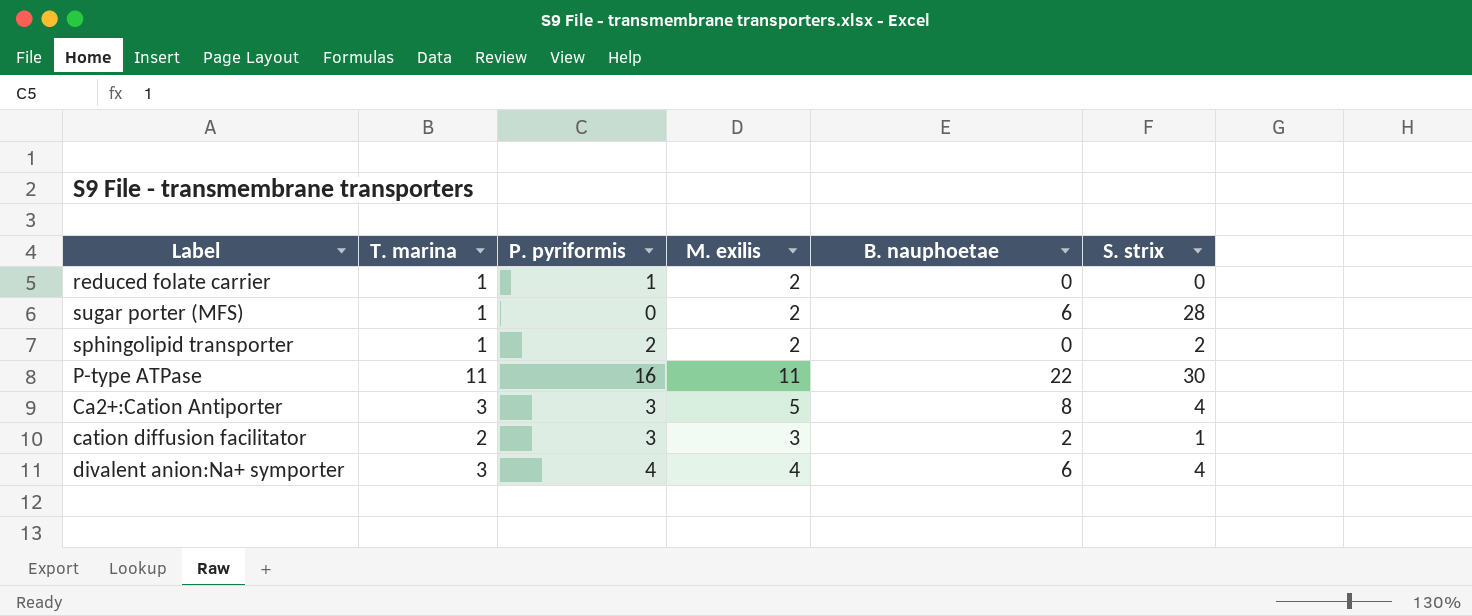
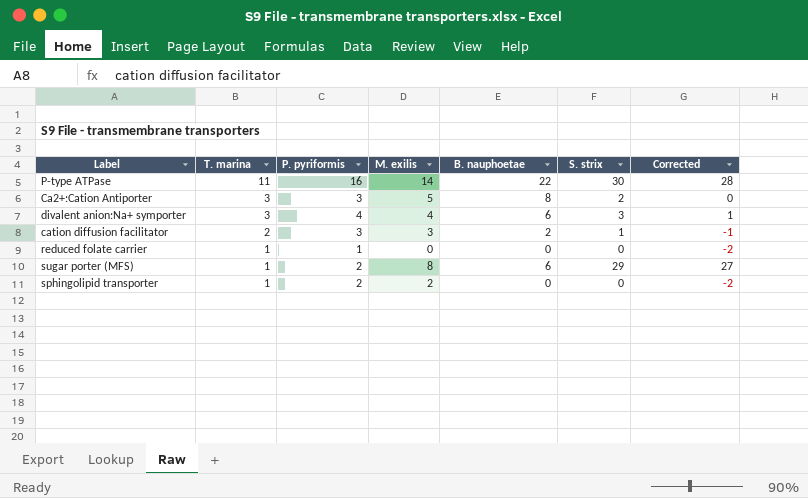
row order: none -> T. marina descending
column Corrected | formula: none -> [S. strix] - 2
P-type ATPase | M. exilis: 11 -> 14
Ca2+:Cation Antiporter | S. strix: 4 -> 2
divalent anion:Na+ symporter | S. strix: 4 -> 3
reduced folate carrier | M. exilis: 2 -> 0
sugar porter (MFS) | P. pyriformis: 0 -> 2
sugar porter (MFS) | M. exilis: 2 -> 8
sugar porter (MFS) | S. strix: 28 -> 29
sphingolipid transporter | S. strix: 2 -> 0

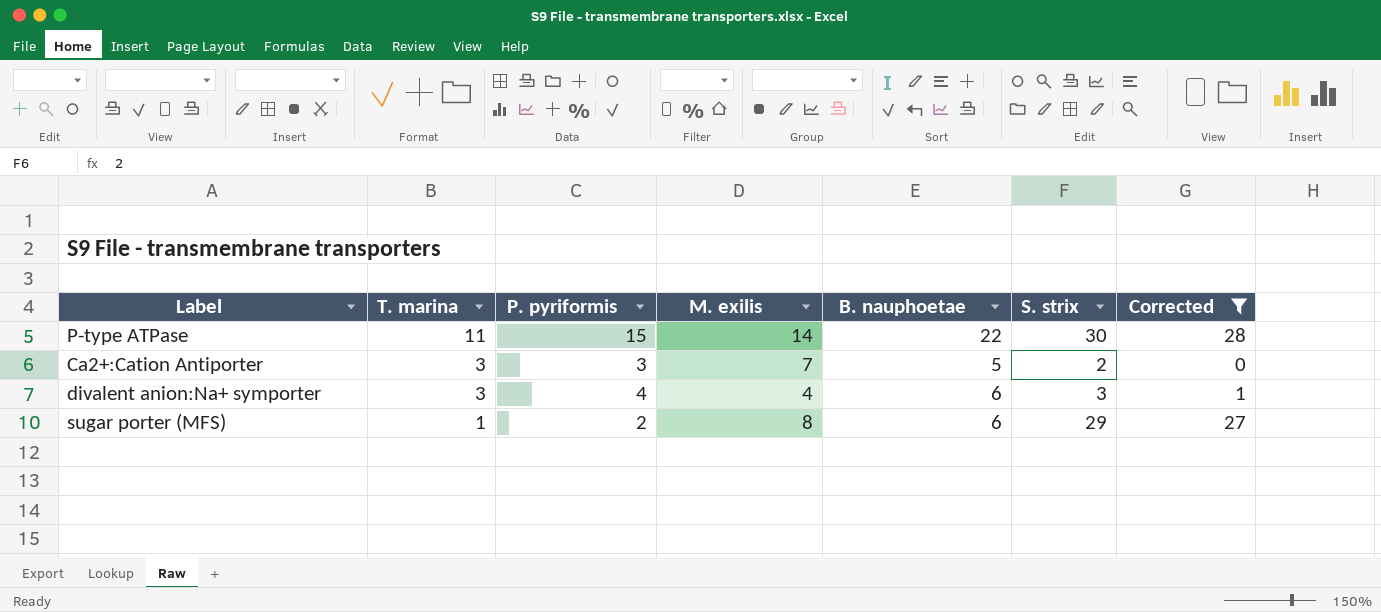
filter: none -> Corrected >= 0
P-type ATPase | P. pyriformis: 16 -> 15
Ca2+:Cation Antiporter | M. exilis: 5 -> 7
Ca2+:Cation Antiporter | B. nauphoetae: 8 -> 5

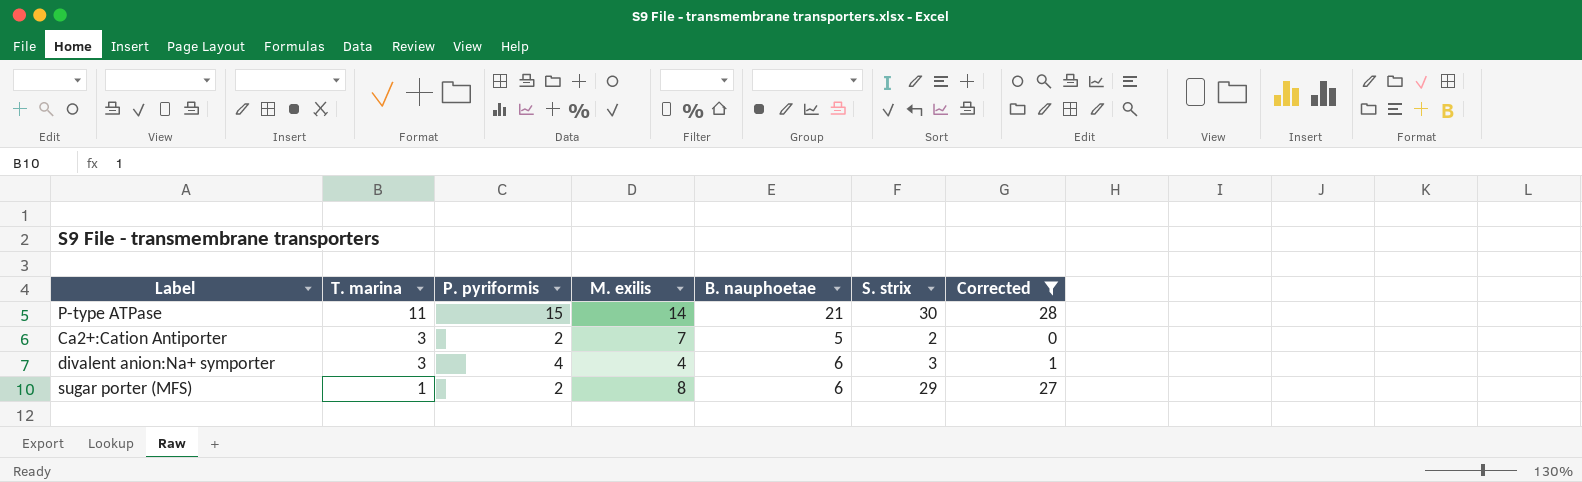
P-type ATPase | B. nauphoetae: 22 -> 21
Ca2+:Cation Antiporter | P. pyriformis: 3 -> 2

